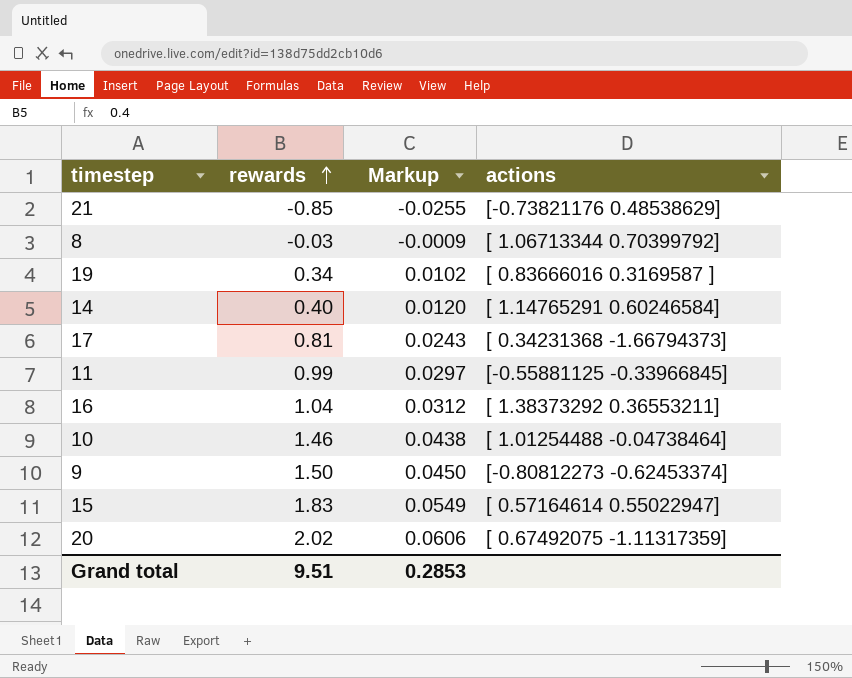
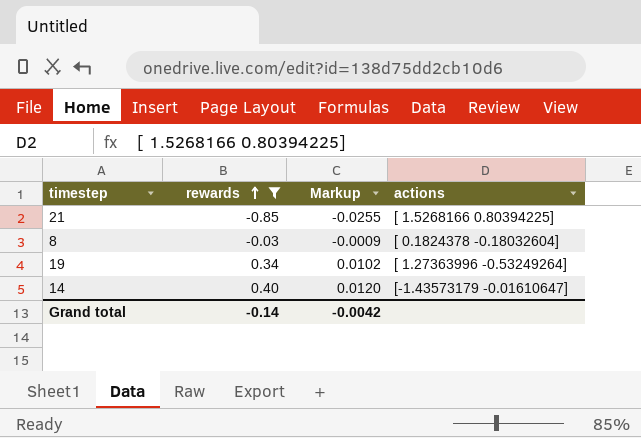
filter: none -> rewards <= 0.40
21 | actions: [-0.73821176 0.48538629] -> [ 1.5268166 0.80394225]
8 | actions: [ 1.06713344 0.70399792] -> [ 0.1824378 -0.18032604]
19 | actions: [ 0.83666016 0.3169587 ] -> [ 1.27363996 -0.53249264]
14 | actions: [ 1.14765291 0.60246584] -> [-1.43573179 -0.01610647]
Grand total | rewards: 9.51 -> -0.14
Grand total | Markup: 0.2853 -> -0.0042

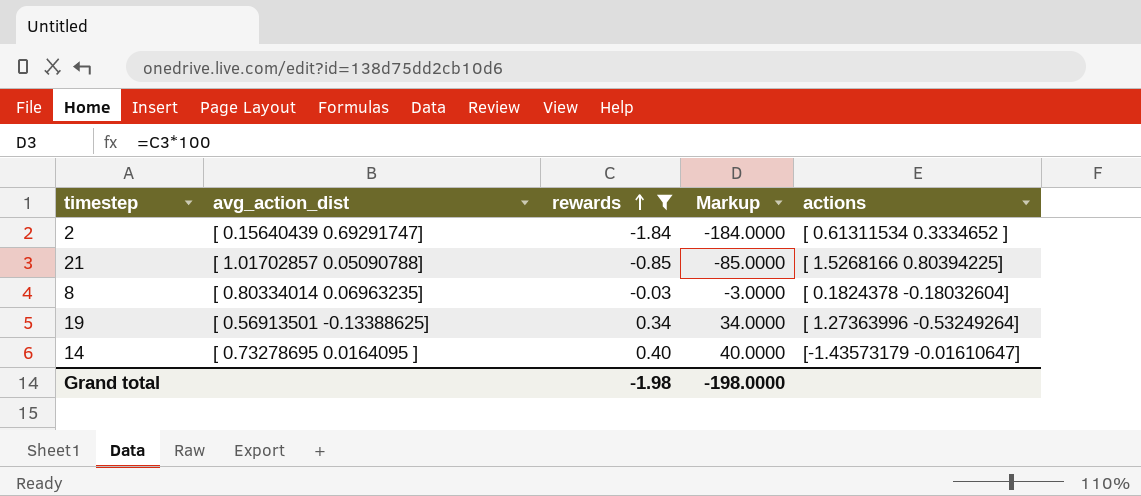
column avg_action_dist | position: none -> 2
column Markup | formula: [rewards] * 0.03 -> [rewards] * 100
row 2: none -> [ 0.15640439 0.69291747] | -1.84 | -184.0000 | [ 0.61311534 0.3334652 ]
Grand total | rewards: -0.14 -> -1.98
Grand total | Markup: -0.0042 -> -198.0000

